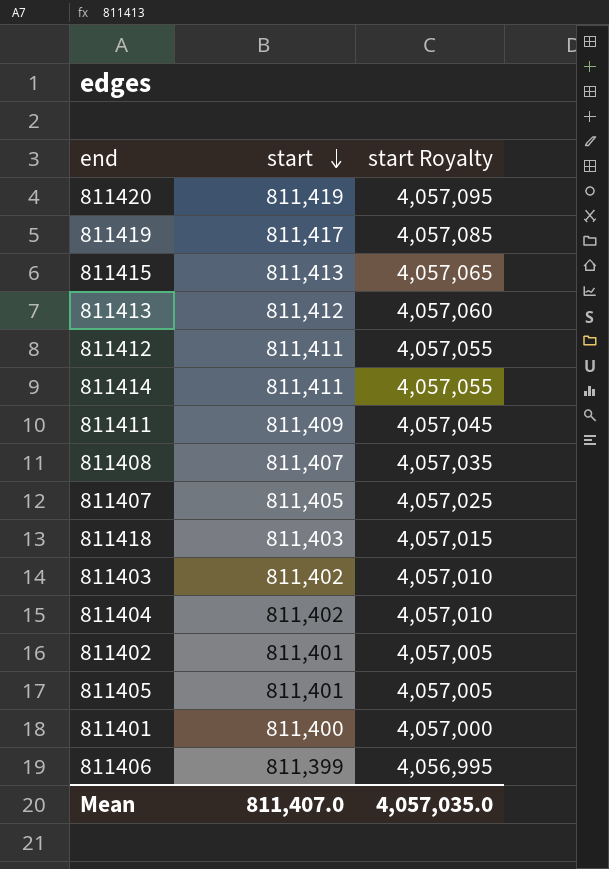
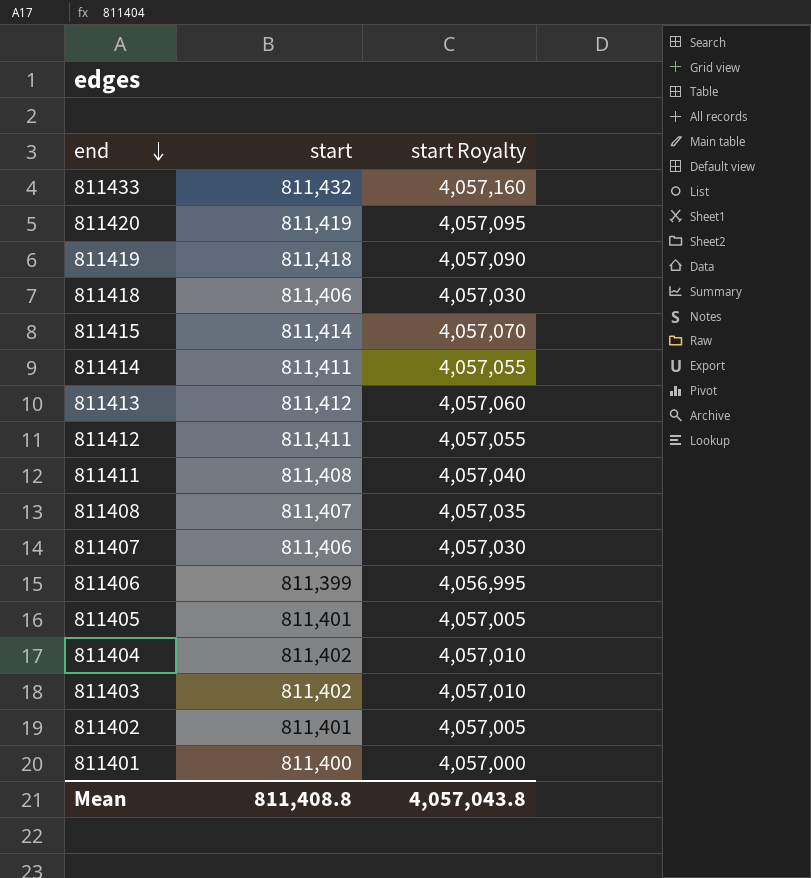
row order: start descending -> end descending
row 811433: none -> 811,432 | 4,057,160
811419 | start: 811,417 -> 811,418
811419 | start Royalty: 4,057,085 -> 4,057,090
811418 | start: 811,403 -> 811,406
811418 | start Royalty: 4,057,015 -> 4,057,030
811415 | start: 811,413 -> 811,414
811415 | start Royalty: 4,057,065 -> 4,057,070
811411 | start: 811,409 -> 811,408
811411 | start Royalty: 4,057,045 -> 4,057,040
811407 | start: 811,405 -> 811,406
811407 | start Royalty: 4,057,025 -> 4,057,030
Mean | start: 811,407.0 -> 811,408.8
Mean | start Royalty: 4,057,035.0 -> 4,057,043.8

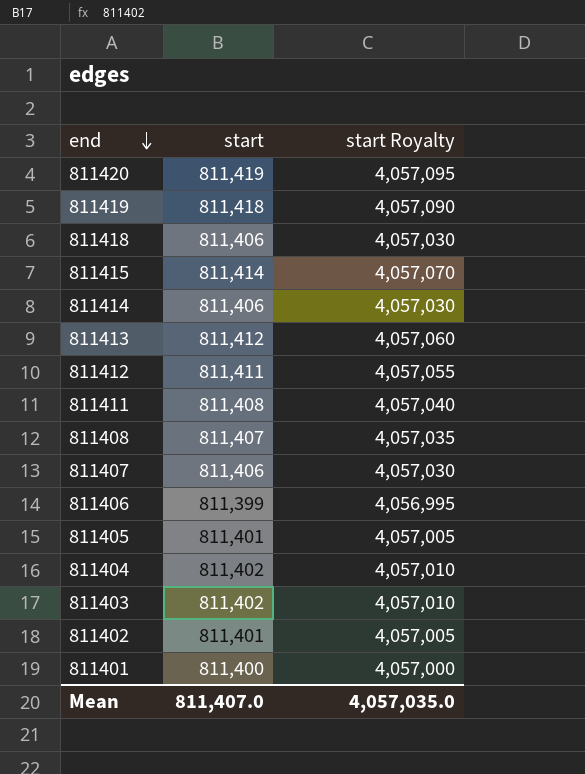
row 811433: 811,432 | 4,057,160 -> none
811414 | start: 811,411 -> 811,406
811414 | start Royalty: 4,057,055 -> 4,057,030
Mean | start: 811,408.8 -> 811,407.0
Mean | start Royalty: 4,057,043.8 -> 4,057,035.0

